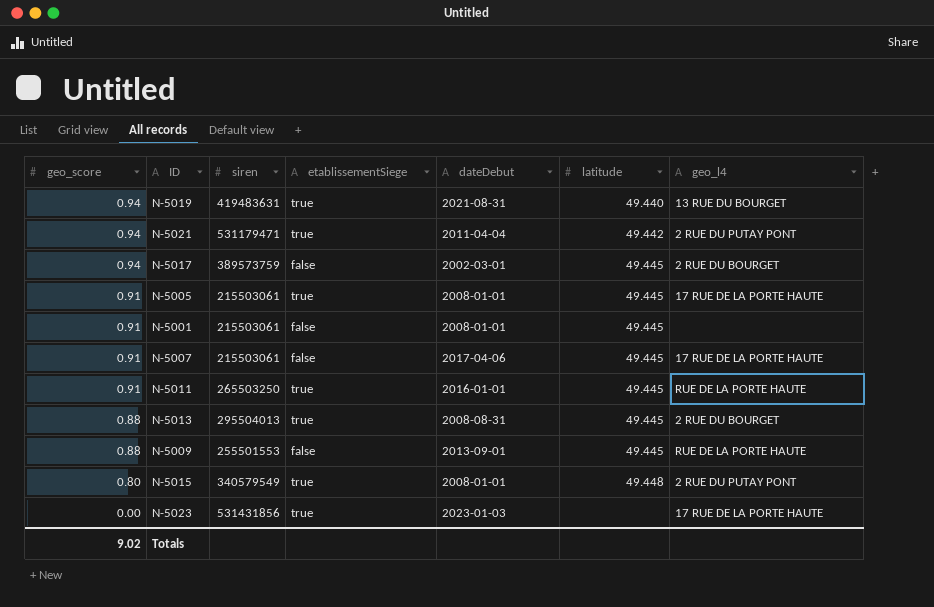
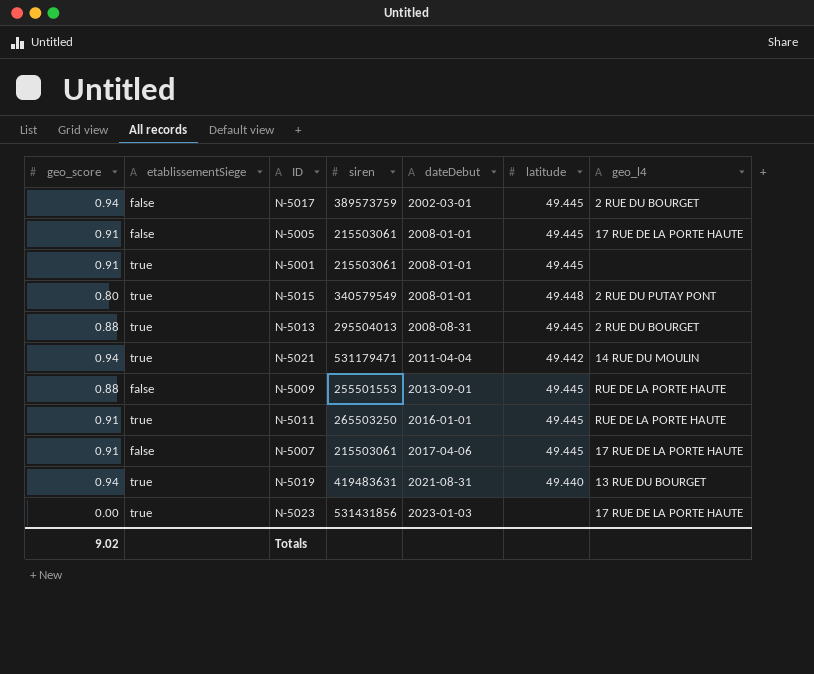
row order: geo_score descending -> dateDebut ascending
column etablissementSiege | position: 4 -> 2
N-5005 | etablissementSiege: true -> false
N-5001 | etablissementSiege: false -> true
N-5021 | geo_l4: 2 RUE DU PUTAY PONT -> 14 RUE DU MOULIN

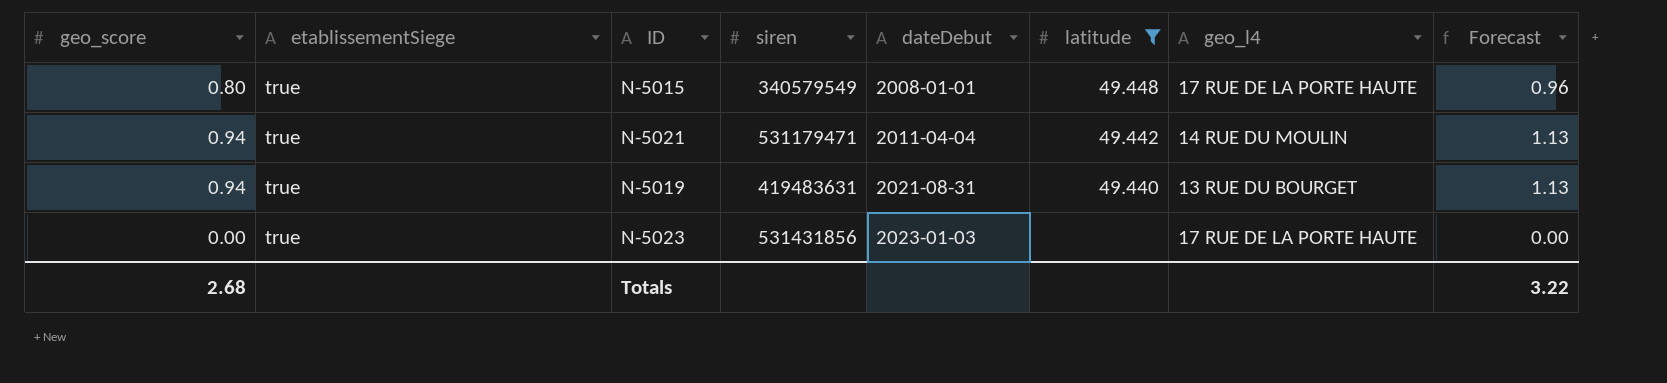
filter: none -> latitude != 49.445
column Forecast | formula: none -> [geo_score] * 1.2
N-5015 | geo_l4: 2 RUE DU PUTAY PONT -> 17 RUE DE LA PORTE HAUTE
Totals | geo_score: 9.02 -> 2.68

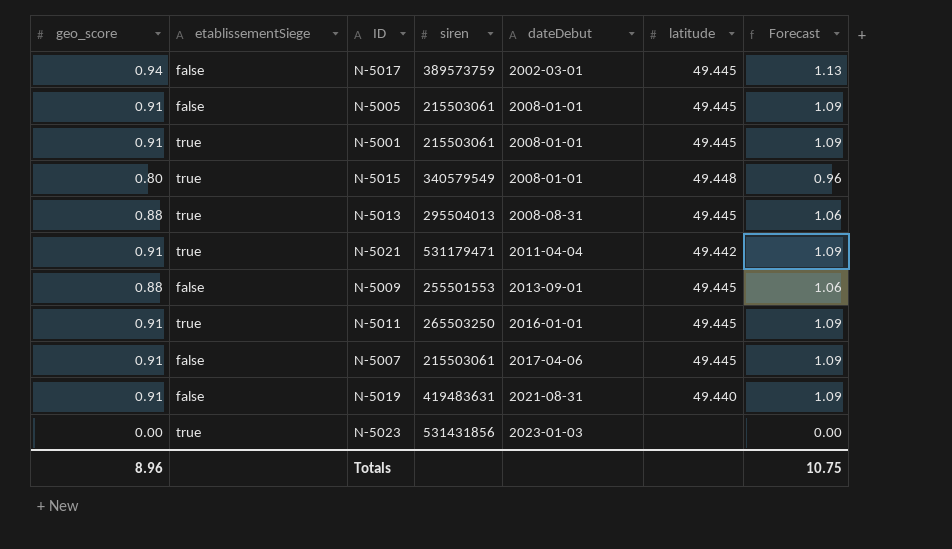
filter: latitude != 49.445 -> none
column geo_l4 | position: 7 -> none
N-5021 | geo_score: 0.94 -> 0.91
N-5021 | Forecast: 1.13 -> 1.09
N-5019 | geo_score: 0.94 -> 0.91
N-5019 | etablissementSiege: true -> false
N-5019 | Forecast: 1.13 -> 1.09
Totals | geo_score: 2.68 -> 8.96
Totals | Forecast: 3.22 -> 10.75

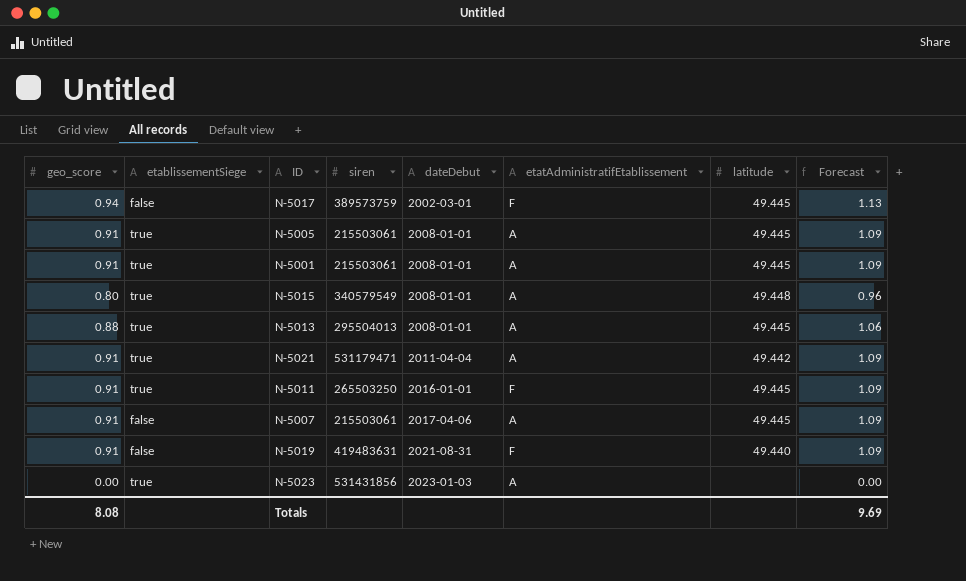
column etatAdministratifEtablissement | position: none -> 6
row N-5009: 0.88 | false | 255501553 | 2013-09-01 | 49.445 | 1.06 -> none
N-5005 | etablissementSiege: false -> true
N-5013 | dateDebut: 2008-08-31 -> 2008-01-01
Totals | geo_score: 8.96 -> 8.08
Totals | Forecast: 10.75 -> 9.69

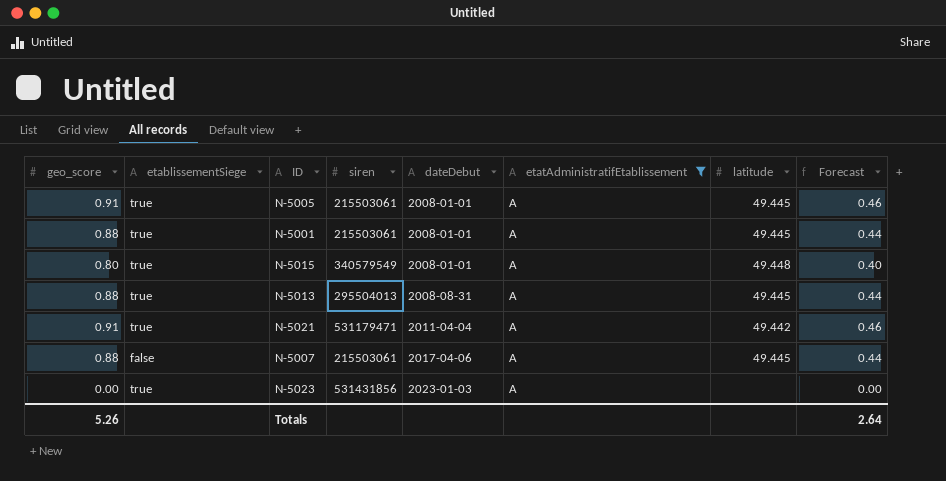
filter: none -> etatAdministratifEtablissement = A
column Forecast | formula: [geo_score] * 1.2 -> [geo_score] * 0.5
N-5001 | geo_score: 0.91 -> 0.88
N-5013 | dateDebut: 2008-01-01 -> 2008-08-31
N-5007 | geo_score: 0.91 -> 0.88
Totals | geo_score: 8.08 -> 5.26
Totals | Forecast: 9.69 -> 2.64

